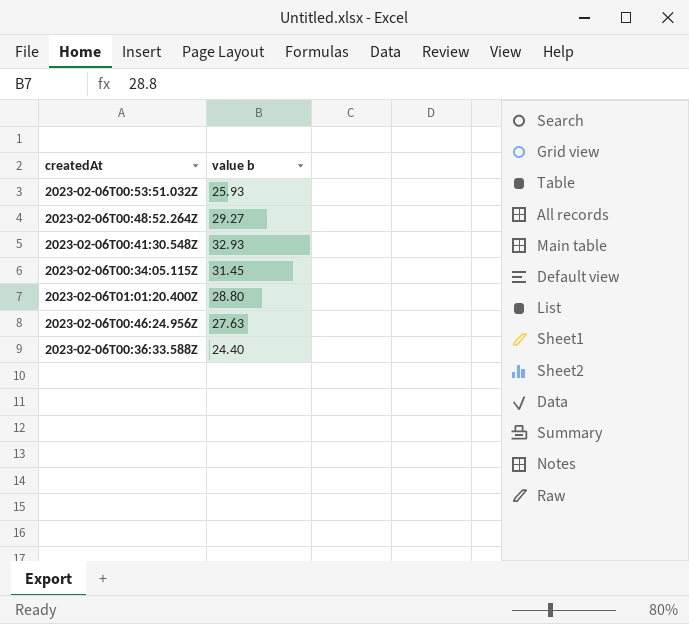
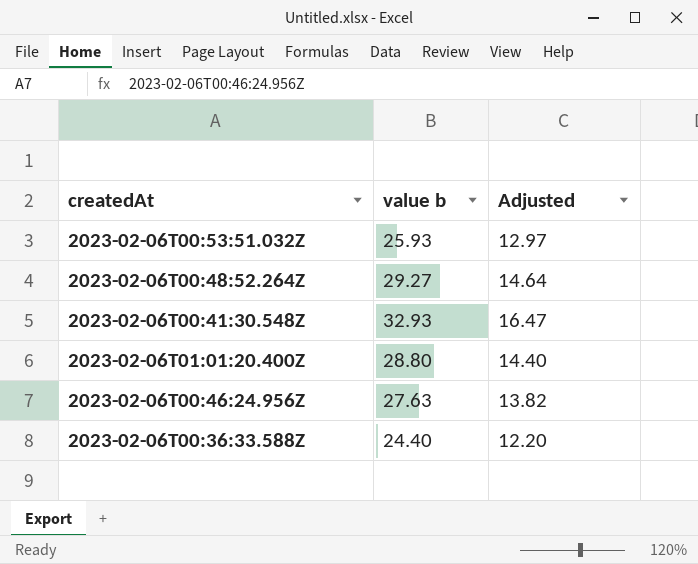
column Adjusted | formula: none -> [value b] * 0.5
row 2023-02-06T00:34:05.115Z: 31.45 -> none

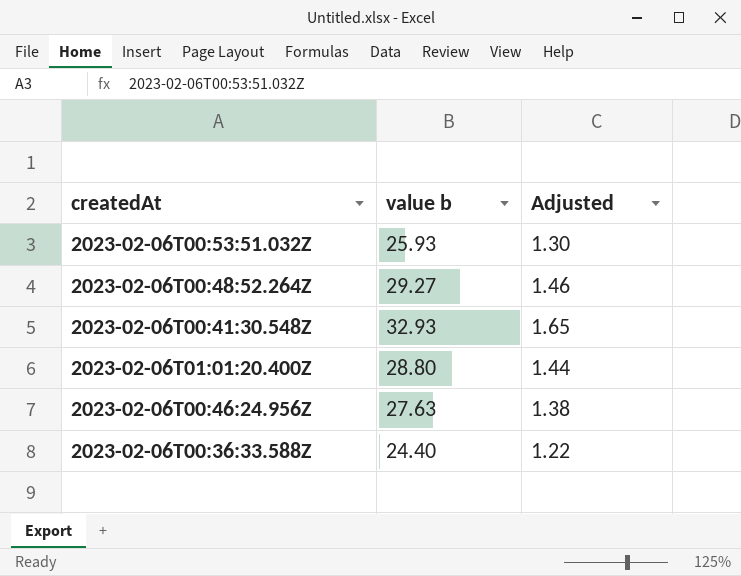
column Adjusted | formula: [value b] * 0.5 -> [value b] * 0.05

